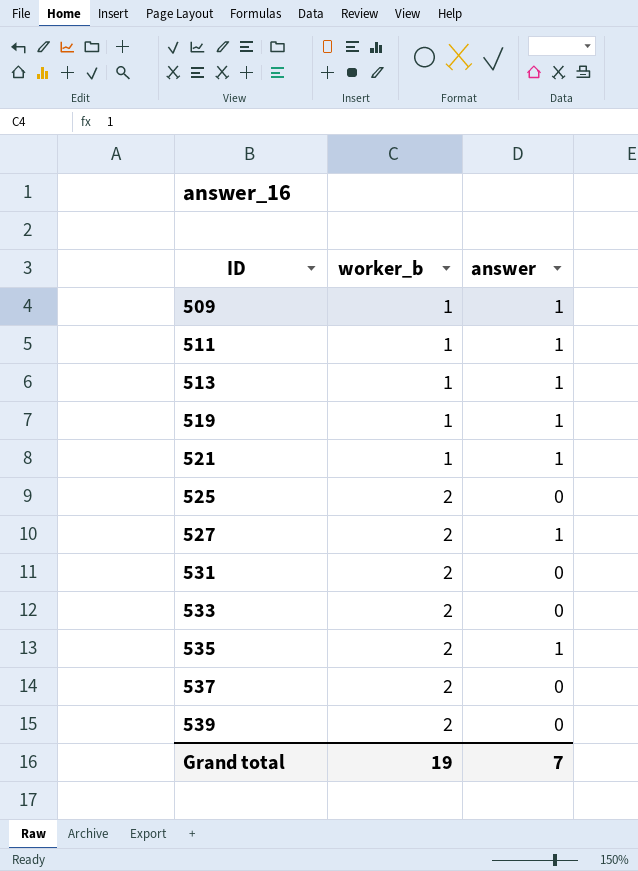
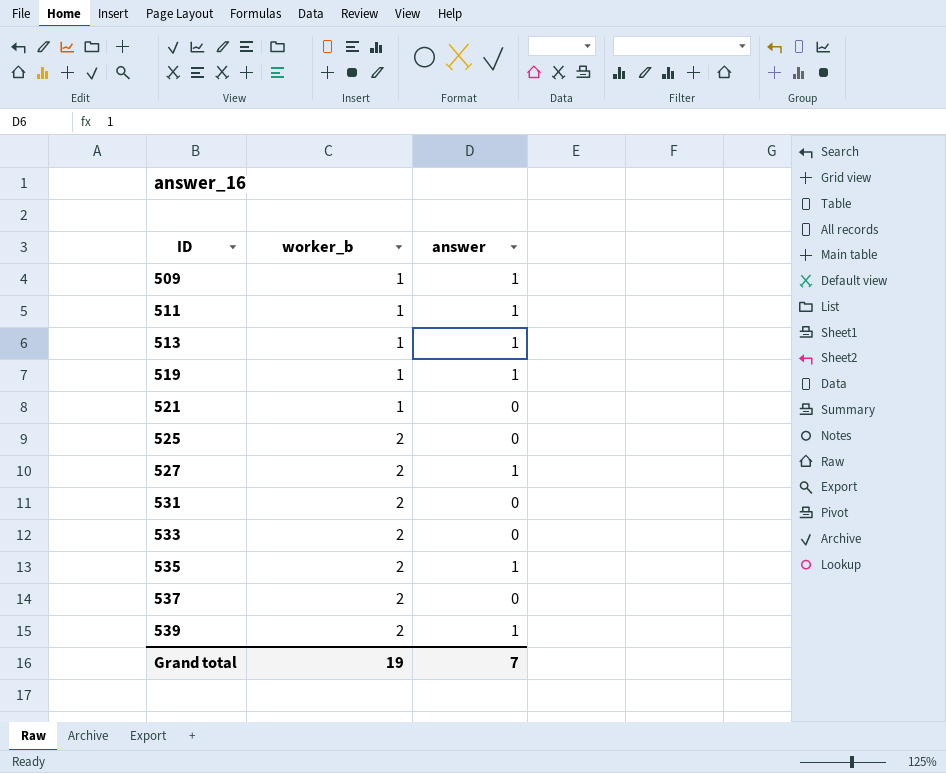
521 | answer: 1 -> 0
539 | answer: 0 -> 1

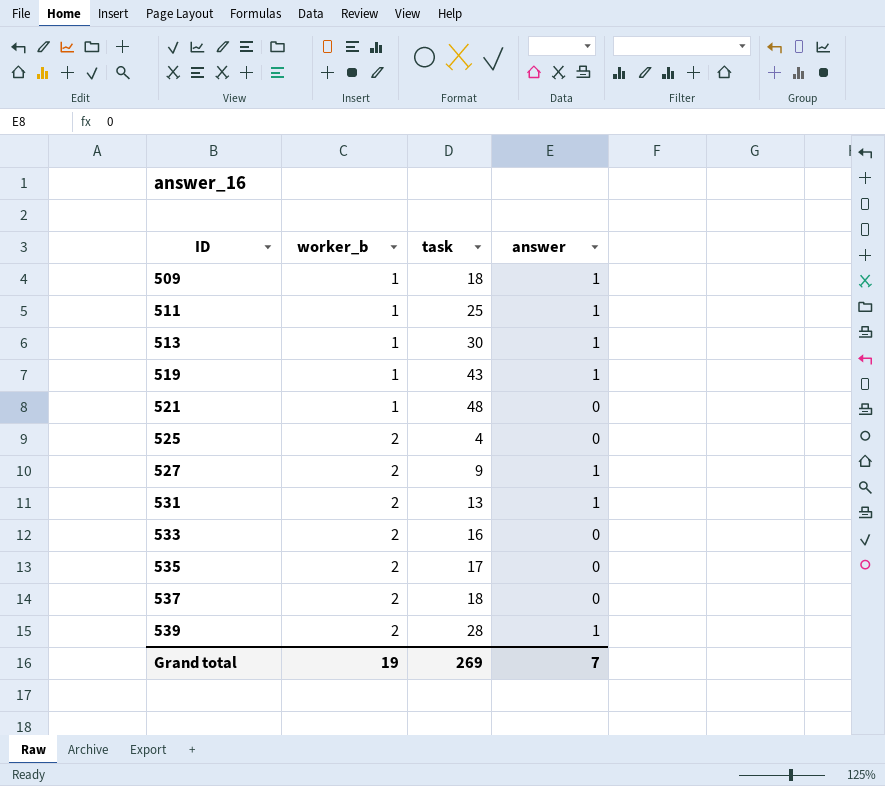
column task | position: none -> 3
531 | answer: 0 -> 1
535 | answer: 1 -> 0

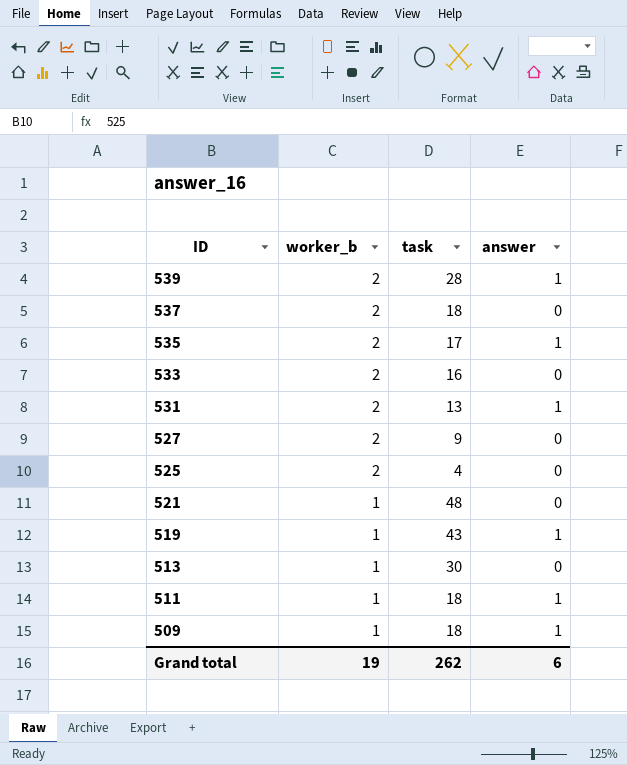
row order: ID ascending -> ID descending
535 | answer: 0 -> 1
527 | answer: 1 -> 0
513 | answer: 1 -> 0
511 | task: 25 -> 18
Grand total | task: 269 -> 262
Grand total | answer: 7 -> 6

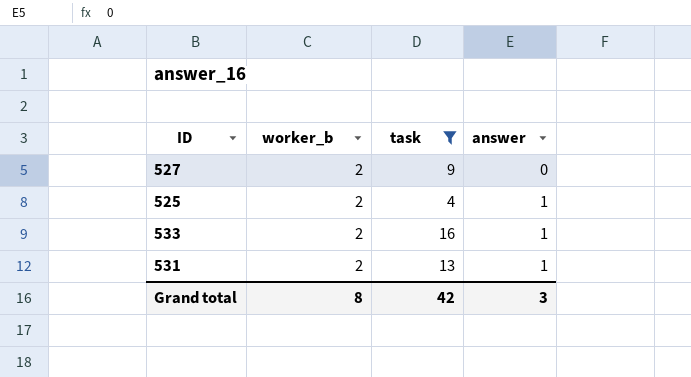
filter: none -> task <= 16
row order: ID descending -> answer ascending
525 | answer: 0 -> 1
533 | answer: 0 -> 1
Grand total | worker_b: 19 -> 8
Grand total | task: 262 -> 42
Grand total | answer: 6 -> 3

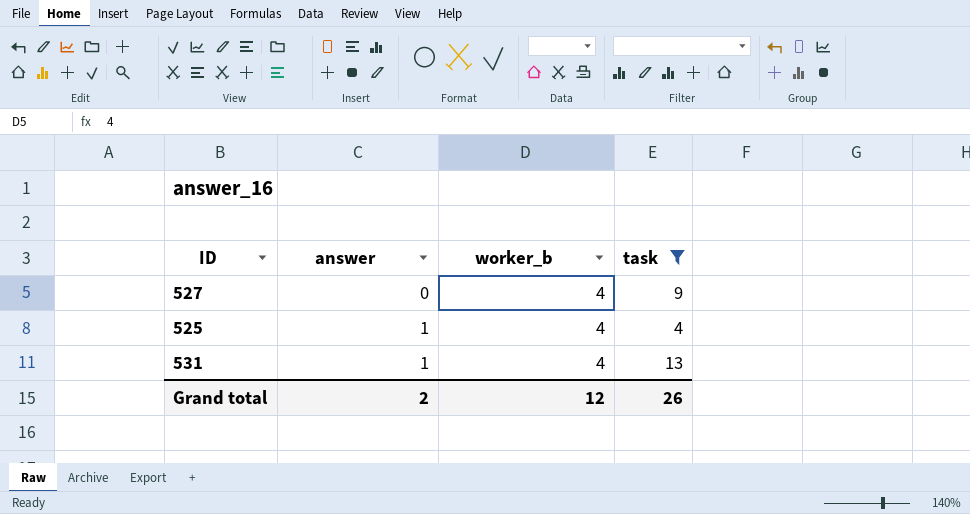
column answer | position: 4 -> 2
row 533: 2 | 16 | 1 -> none
527 | worker_b: 2 -> 4
525 | worker_b: 2 -> 4
531 | worker_b: 2 -> 4
Grand total | answer: 3 -> 2
Grand total | worker_b: 8 -> 12
Grand total | task: 42 -> 26

